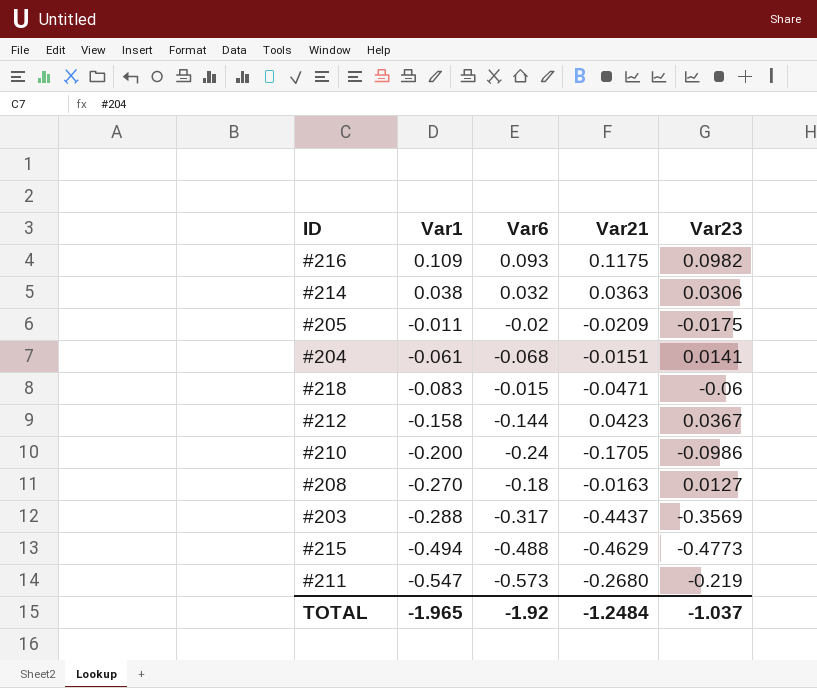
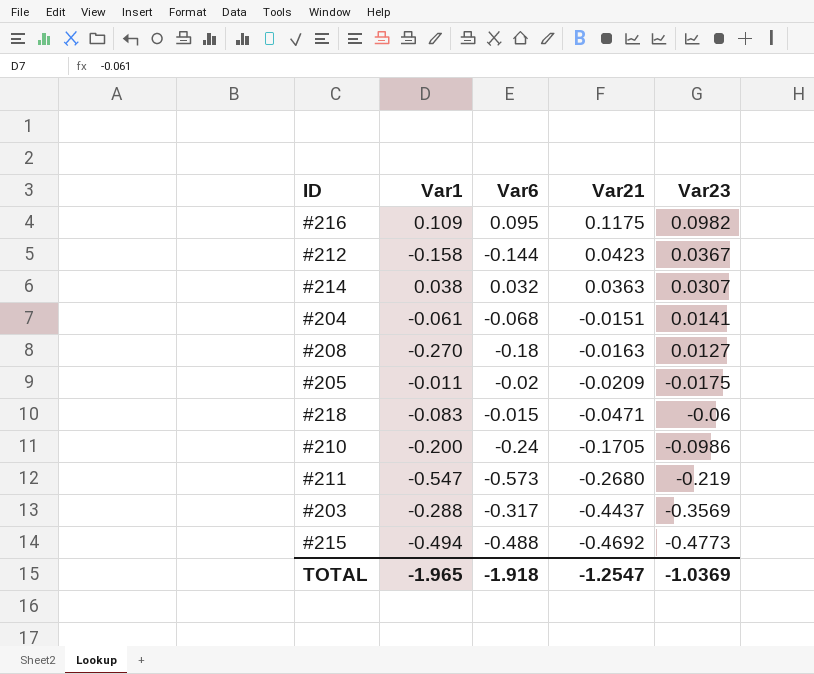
row order: Var1 descending -> Var21 descending
#216 | Var6: 0.093 -> 0.095
#214 | Var23: 0.0306 -> 0.0307
#215 | Var21: -0.4629 -> -0.4692
TOTAL | Var6: -1.92 -> -1.918
TOTAL | Var21: -1.2484 -> -1.2547
TOTAL | Var23: -1.037 -> -1.0369

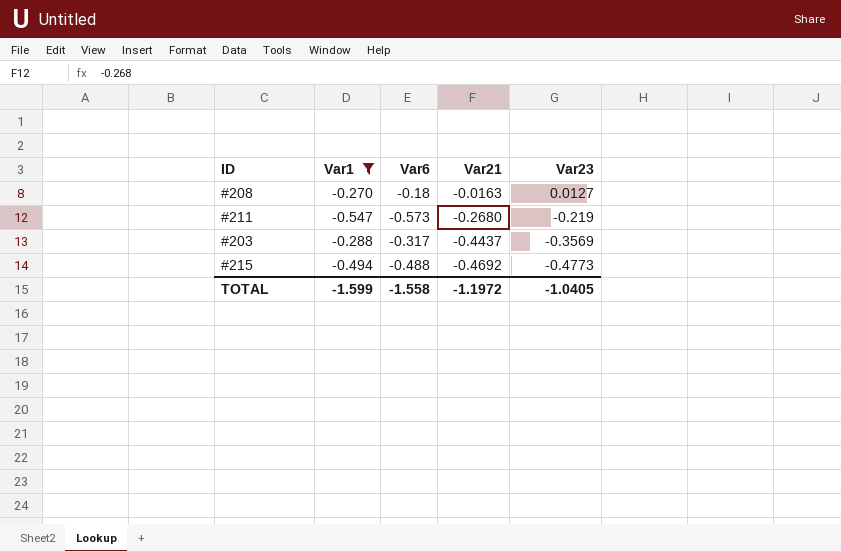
filter: none -> Var1 <= -0.270
TOTAL | Var1: -1.965 -> -1.599
TOTAL | Var6: -1.918 -> -1.558
TOTAL | Var21: -1.2547 -> -1.1972
TOTAL | Var23: -1.0369 -> -1.0405

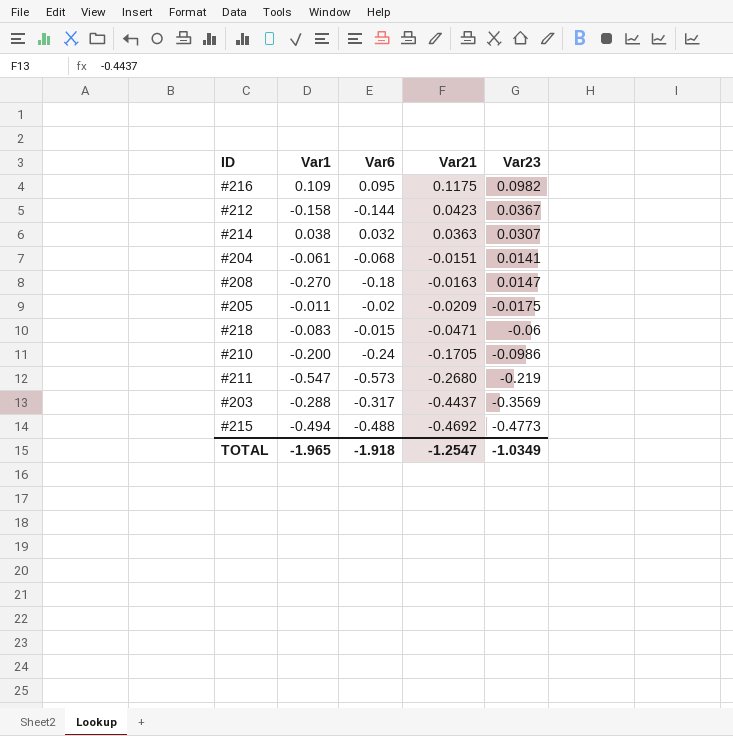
filter: Var1 <= -0.270 -> none
#208 | Var23: 0.0127 -> 0.0147
TOTAL | Var1: -1.599 -> -1.965
TOTAL | Var6: -1.558 -> -1.918
TOTAL | Var21: -1.1972 -> -1.2547
TOTAL | Var23: -1.0405 -> -1.0349

